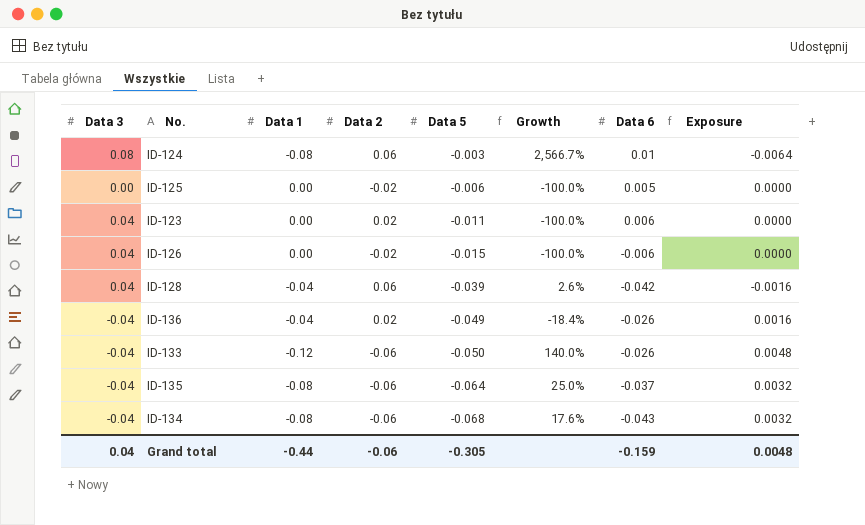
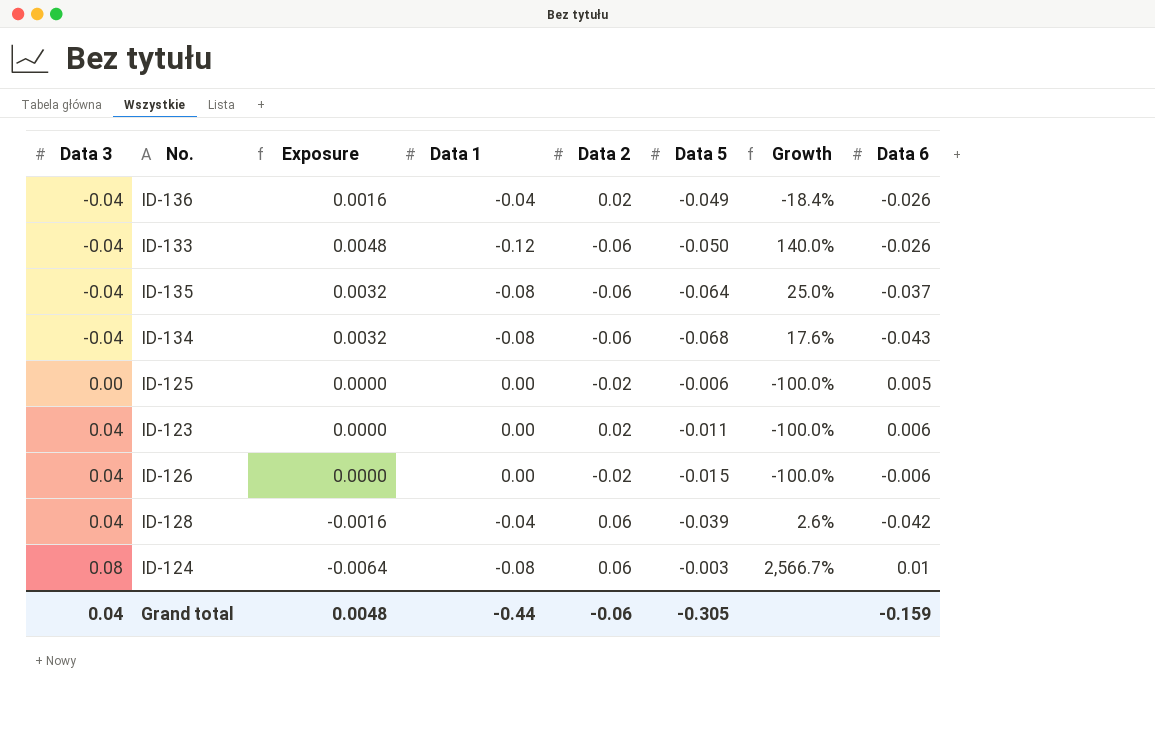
row order: Data 5 descending -> Data 3 ascending
column Exposure | position: 8 -> 3

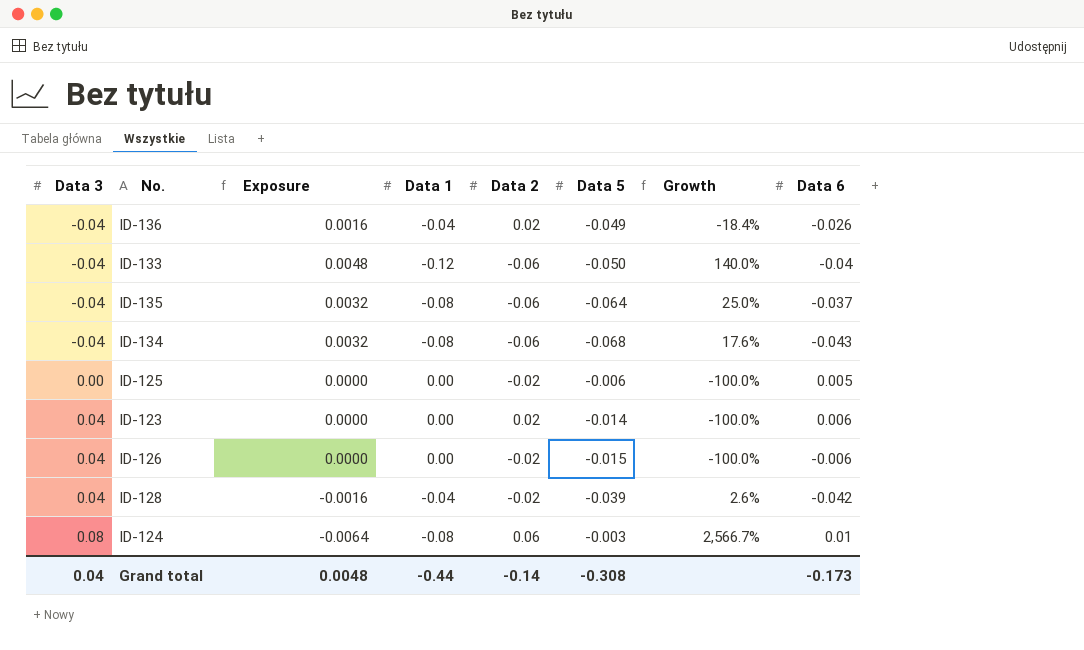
ID-133 | Data 6: -0.026 -> -0.04
ID-123 | Data 5: -0.011 -> -0.014
ID-128 | Data 2: 0.06 -> -0.02
Grand total | Data 2: -0.06 -> -0.14
Grand total | Data 5: -0.305 -> -0.308
Grand total | Data 6: -0.159 -> -0.173

